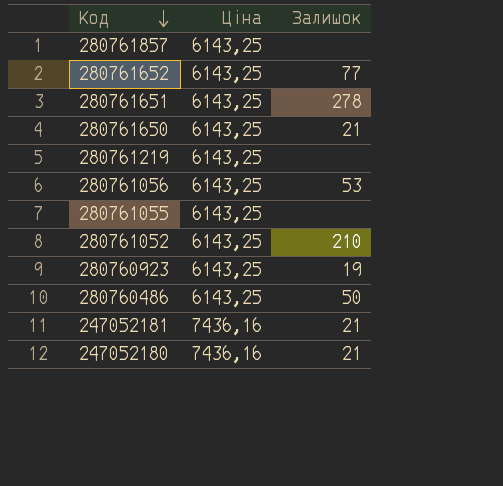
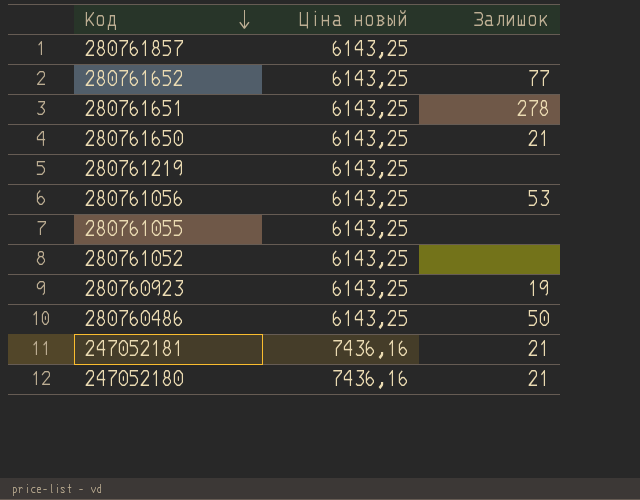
column name: Ціна -> Ціна новый
280761052 | Залишок: 210 -> none

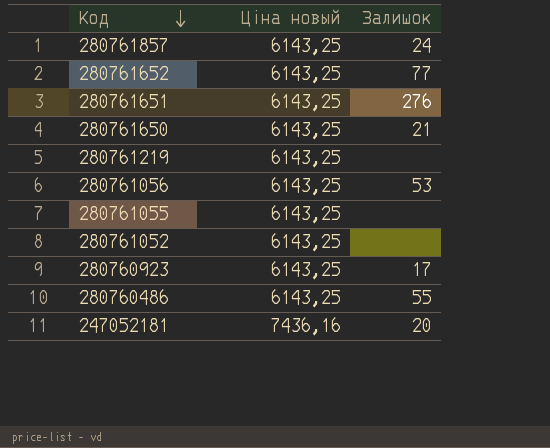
row 247052180: 7436,16 | 21 -> none
280761857 | Залишок: none -> 24
280761651 | Залишок: 278 -> 276
280760923 | Залишок: 19 -> 17
280760486 | Залишок: 50 -> 55
247052181 | Залишок: 21 -> 20

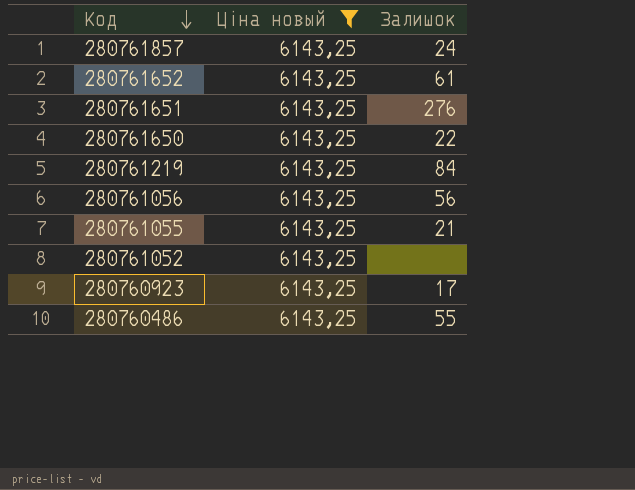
filter: none -> Ціна новый = 6143,25
280761652 | Залишок: 77 -> 61
280761650 | Залишок: 21 -> 22
280761219 | Залишок: none -> 84
280761056 | Залишок: 53 -> 56
280761055 | Залишок: none -> 21

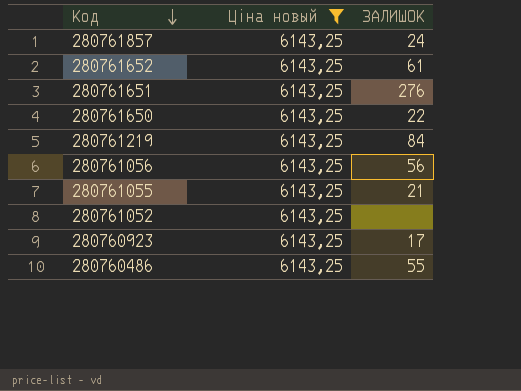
column name: Залишок -> ЗАЛИШОК

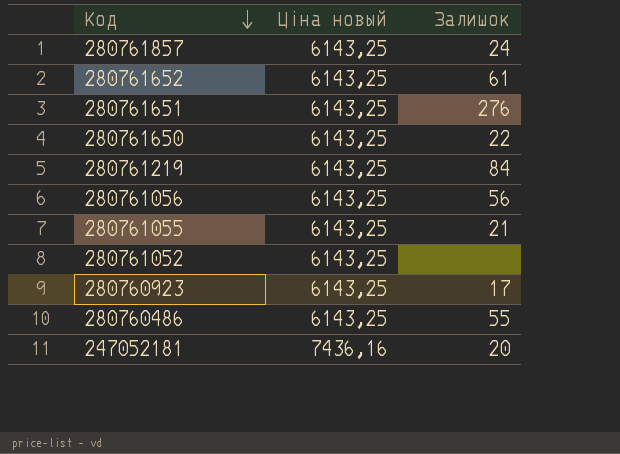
filter: Ціна новый = 6143,25 -> none
column name: ЗАЛИШОК -> Залишок

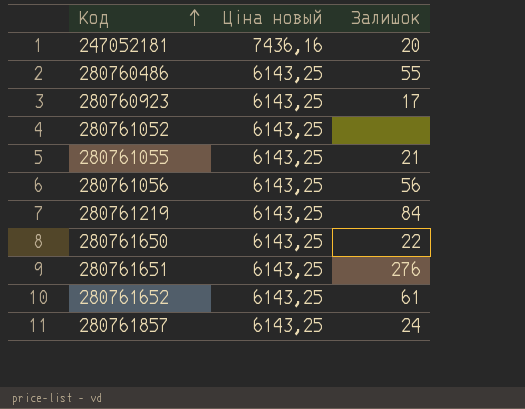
row order: Код descending -> Код ascending

